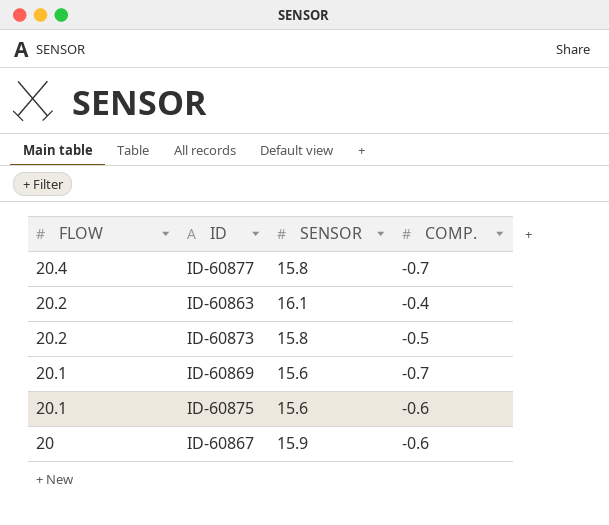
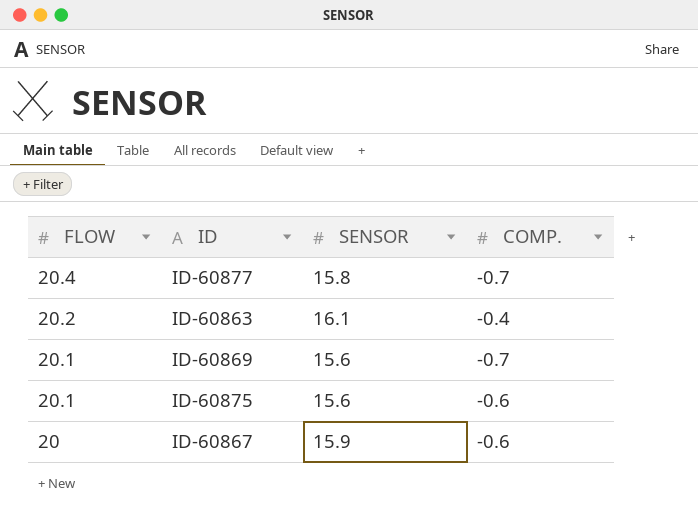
row ID-60873: 20.2 | 15.8 | -0.5 -> none

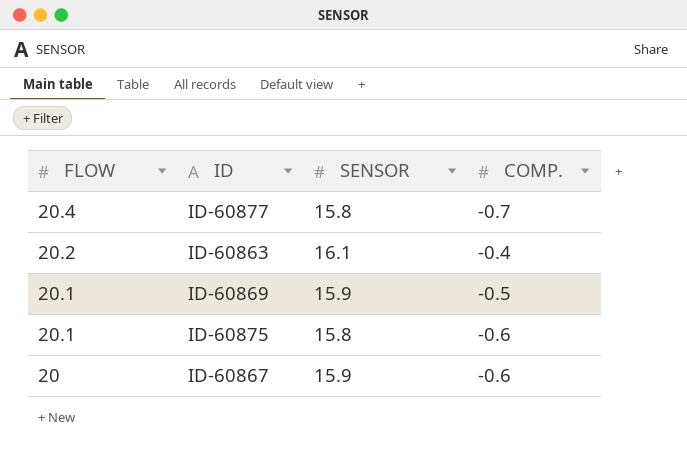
ID-60869 | SENSOR: 15.6 -> 15.9
ID-60869 | COMP.: -0.7 -> -0.5
ID-60875 | SENSOR: 15.6 -> 15.8

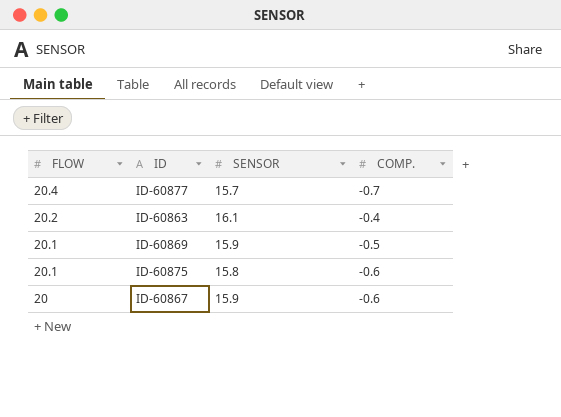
ID-60877 | SENSOR: 15.8 -> 15.7

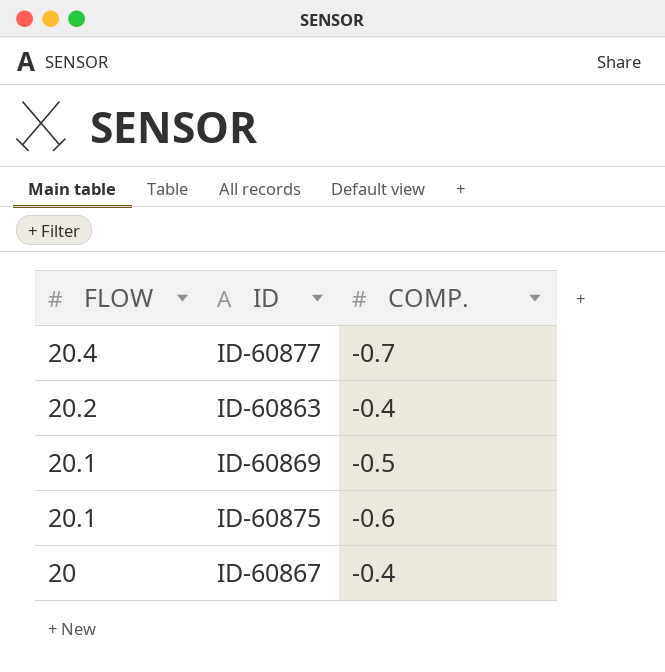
column SENSOR | position: 3 -> none
ID-60867 | COMP.: -0.6 -> -0.4

